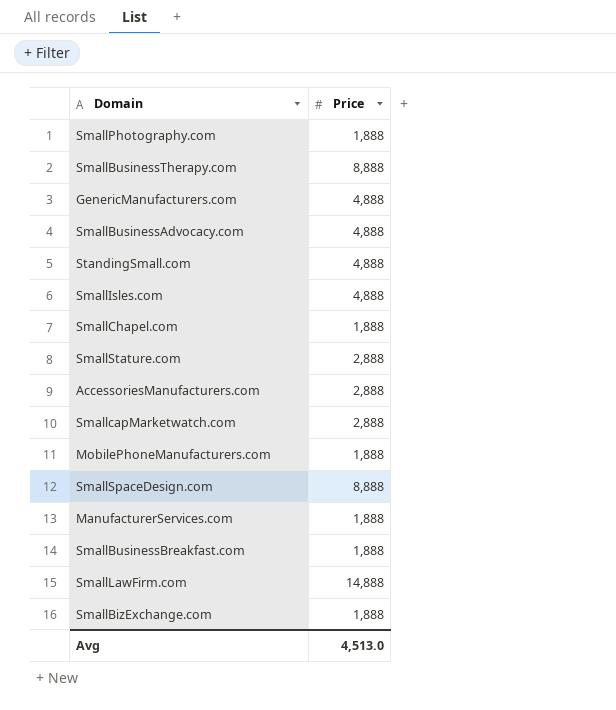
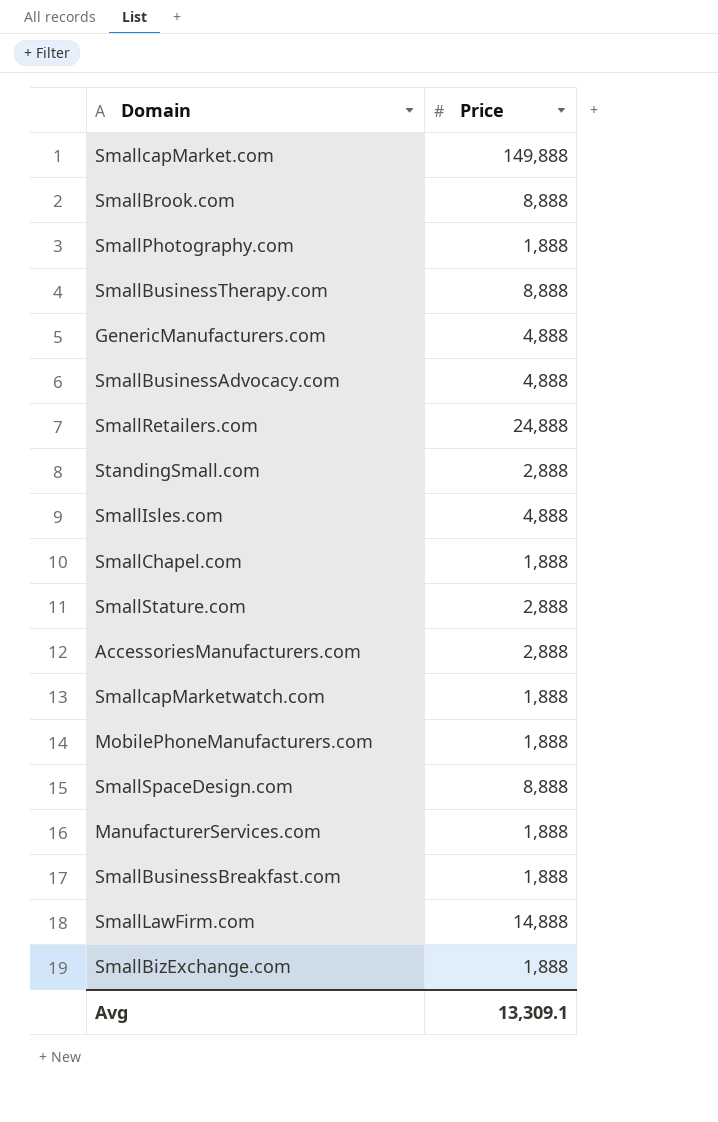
row SmallcapMarket.com: none -> 149,888
row SmallBrook.com: none -> 8,888
row SmallRetailers.com: none -> 24,888
StandingSmall.com | Price: 4,888 -> 2,888
SmallcapMarketwatch.com | Price: 2,888 -> 1,888
Avg | Price: 4,513.0 -> 13,309.1

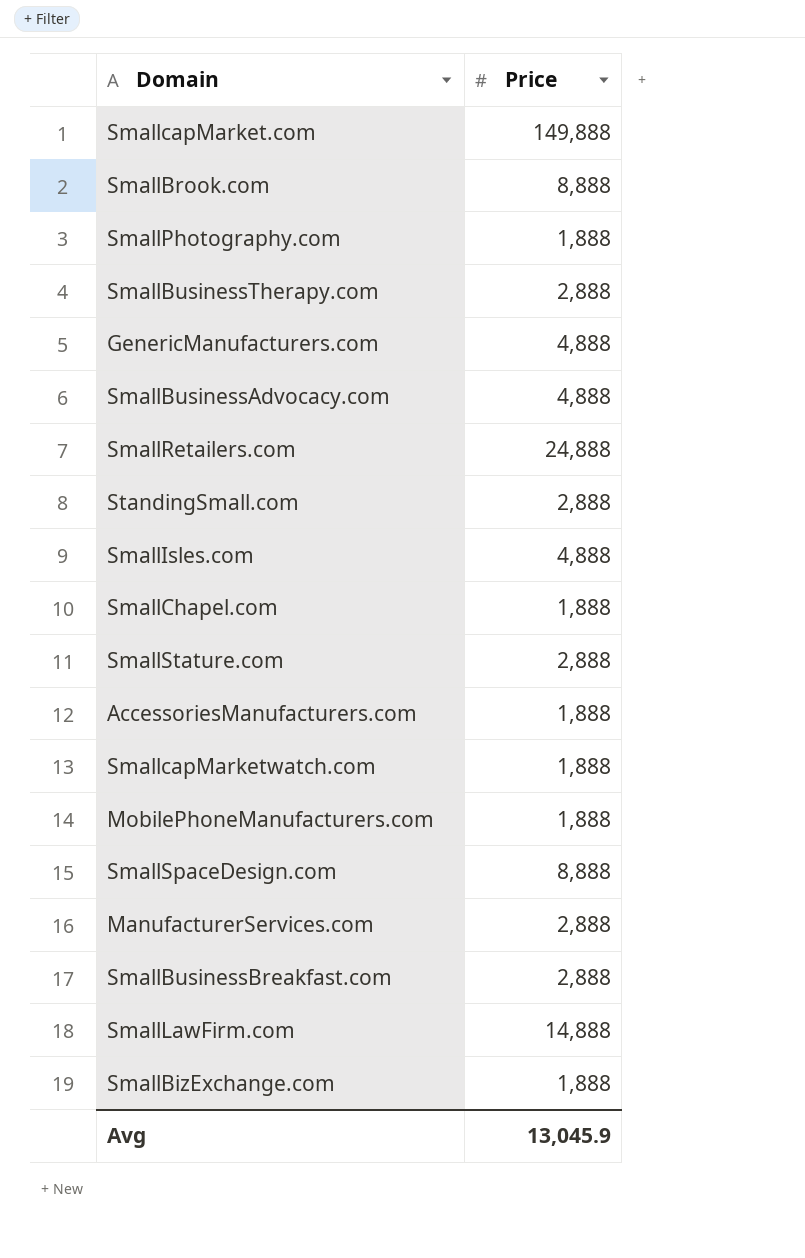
SmallBusinessTherapy.com | Price: 8,888 -> 2,888
AccessoriesManufacturers.com | Price: 2,888 -> 1,888
ManufacturerServices.com | Price: 1,888 -> 2,888
SmallBusinessBreakfast.com | Price: 1,888 -> 2,888
Avg | Price: 13,309.1 -> 13,045.9

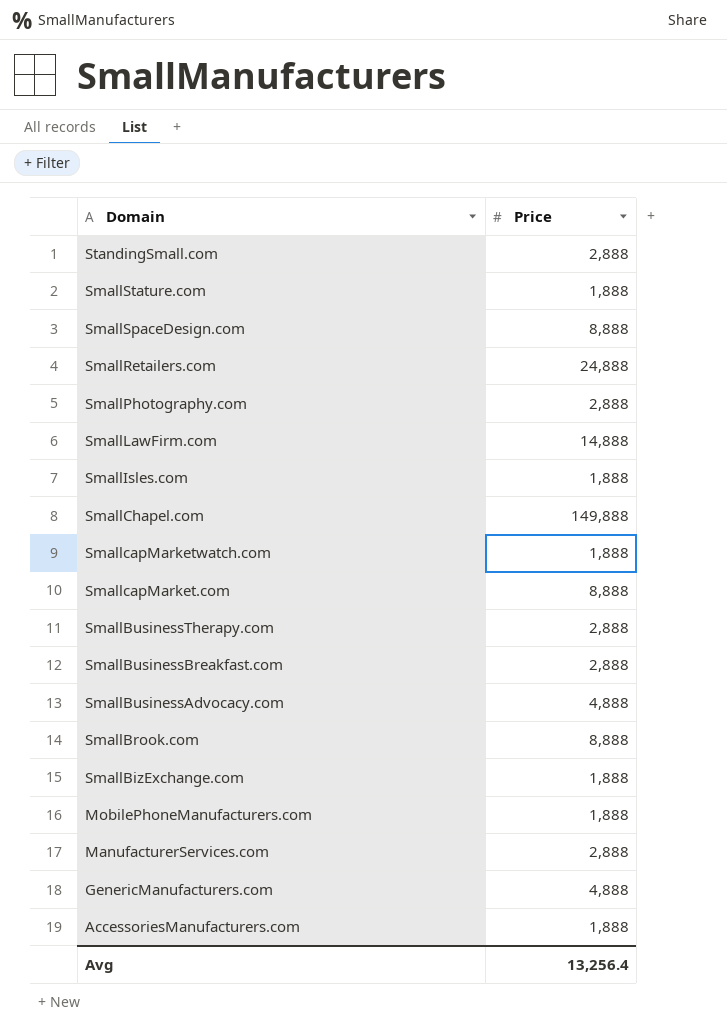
row order: none -> Domain descending
SmallStature.com | Price: 2,888 -> 1,888
SmallPhotography.com | Price: 1,888 -> 2,888
SmallIsles.com | Price: 4,888 -> 1,888
SmallChapel.com | Price: 1,888 -> 149,888
SmallcapMarket.com | Price: 149,888 -> 8,888
Avg | Price: 13,045.9 -> 13,256.4

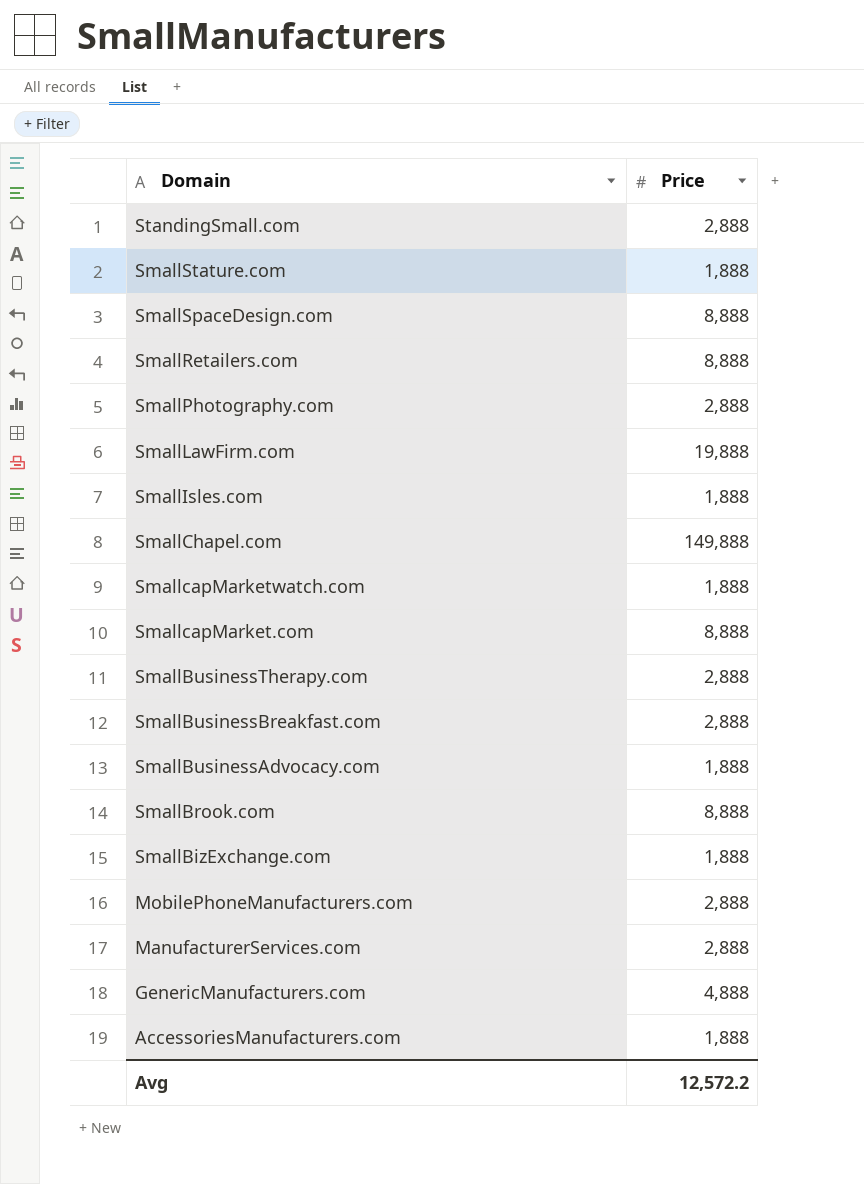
SmallRetailers.com | Price: 24,888 -> 8,888
SmallLawFirm.com | Price: 14,888 -> 19,888
SmallBusinessAdvocacy.com | Price: 4,888 -> 1,888
MobilePhoneManufacturers.com | Price: 1,888 -> 2,888
Avg | Price: 13,256.4 -> 12,572.2

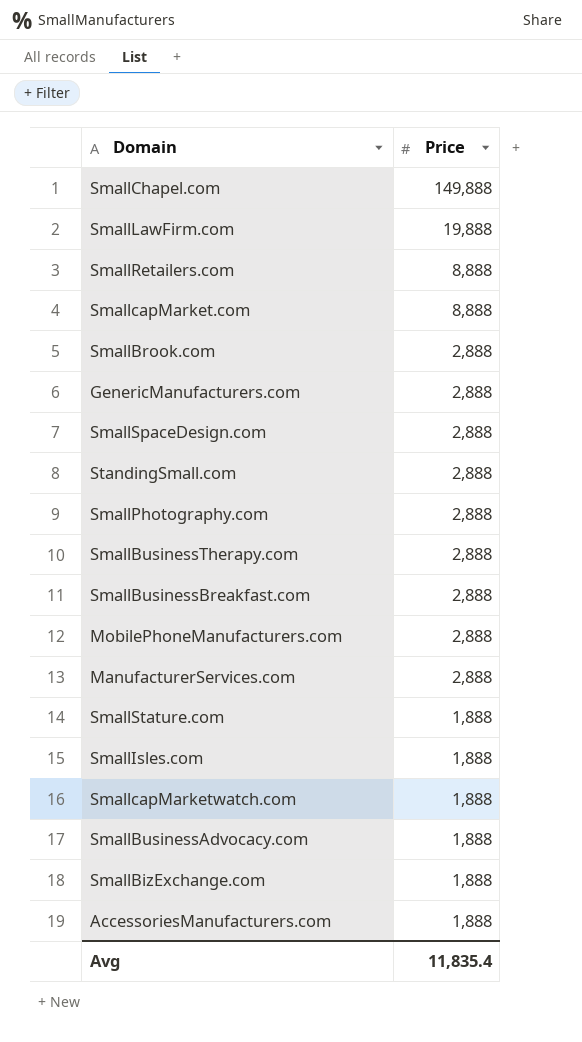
row order: Domain descending -> Price descending
SmallBrook.com | Price: 8,888 -> 2,888
GenericManufacturers.com | Price: 4,888 -> 2,888
SmallSpaceDesign.com | Price: 8,888 -> 2,888
Avg | Price: 12,572.2 -> 11,835.4

